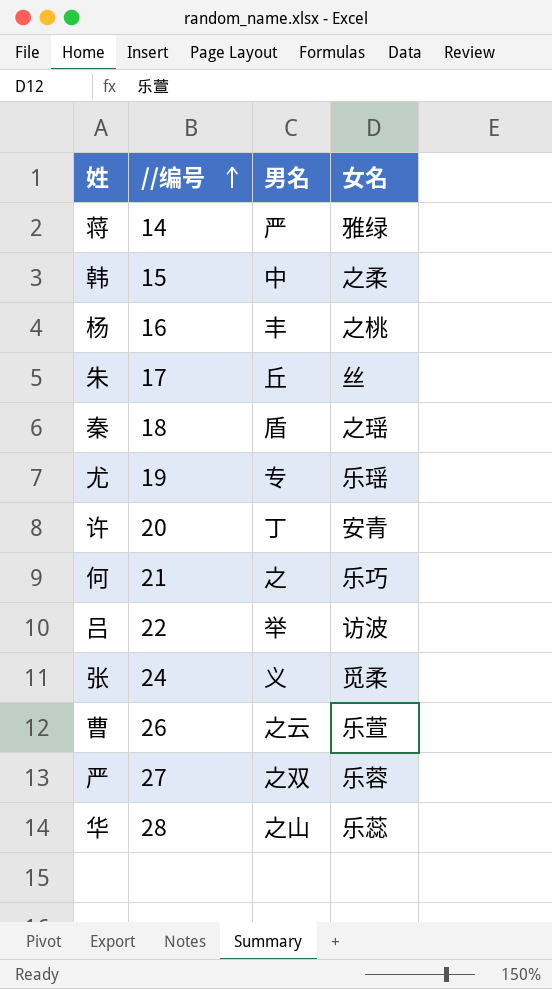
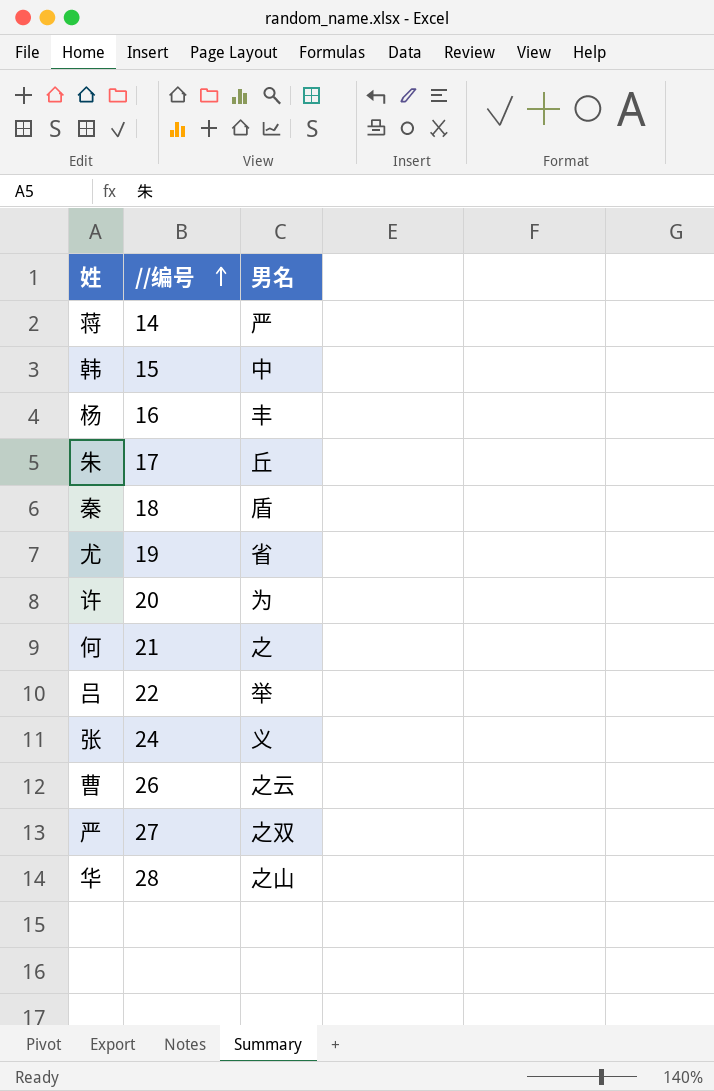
column 女名 | position: 4 -> none
尤 | 男名: 专 -> 省
许 | 男名: 丁 -> 为

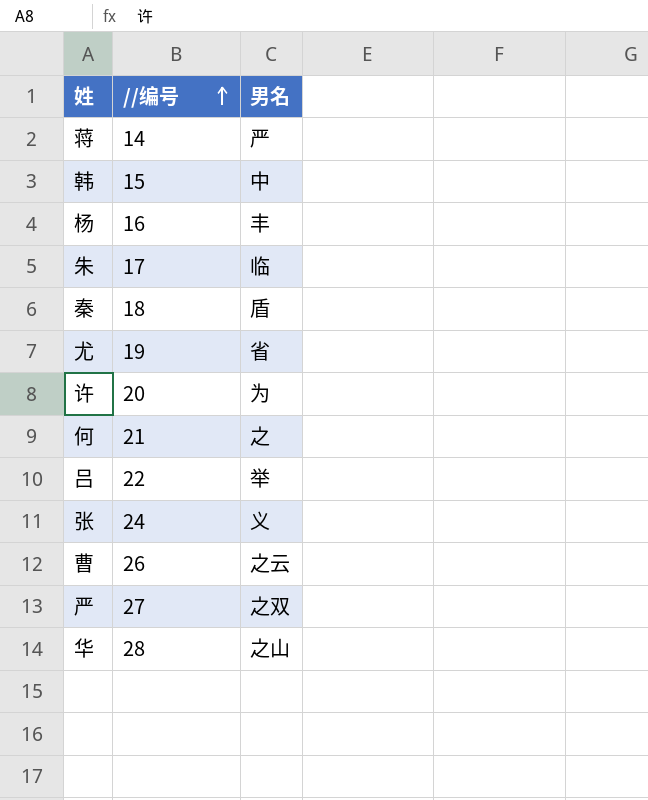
朱 | 男名: 丘 -> 临

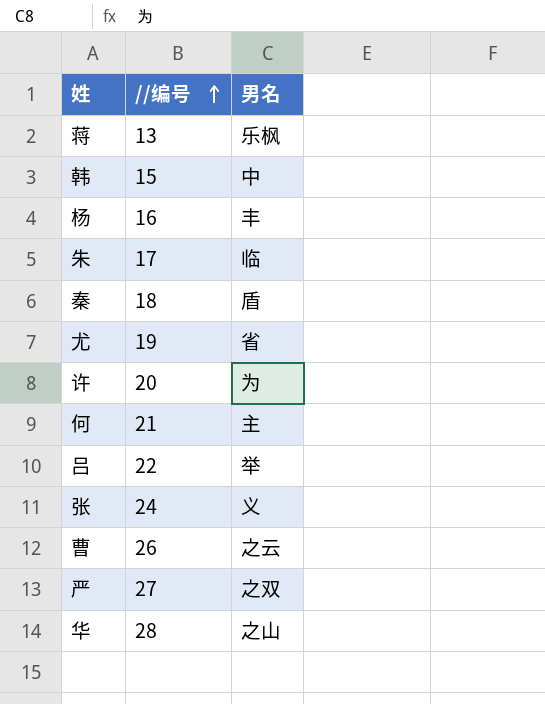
蒋 | //编号: 14 -> 13
蒋 | 男名: 严 -> 乐枫
何 | 男名: 之 -> 主

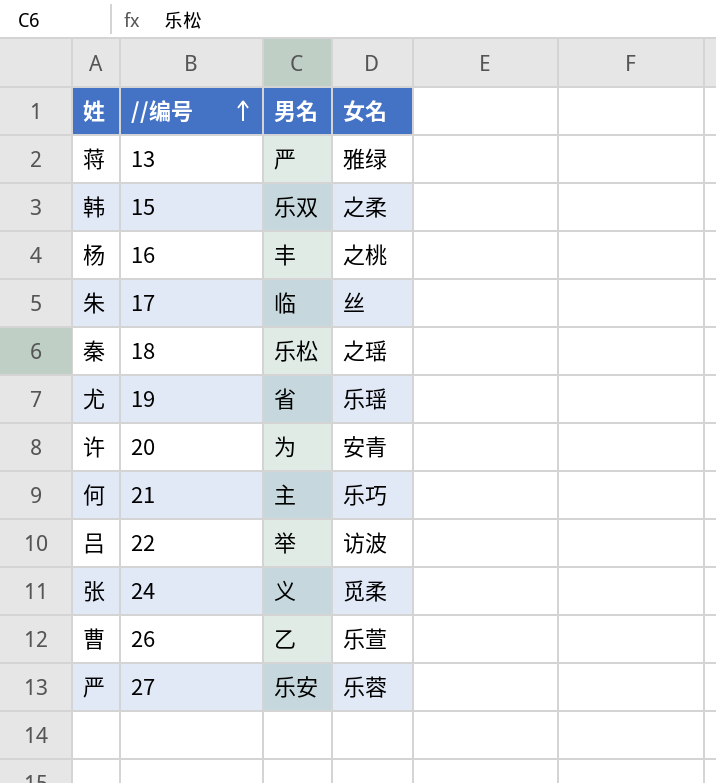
column 女名 | position: none -> 4
row 华: 28 | 之山 -> none
蒋 | 男名: 乐枫 -> 严
韩 | 男名: 中 -> 乐双
秦 | 男名: 盾 -> 乐松
曹 | 男名: 之云 -> 乙
严 | 男名: 之双 -> 乐安

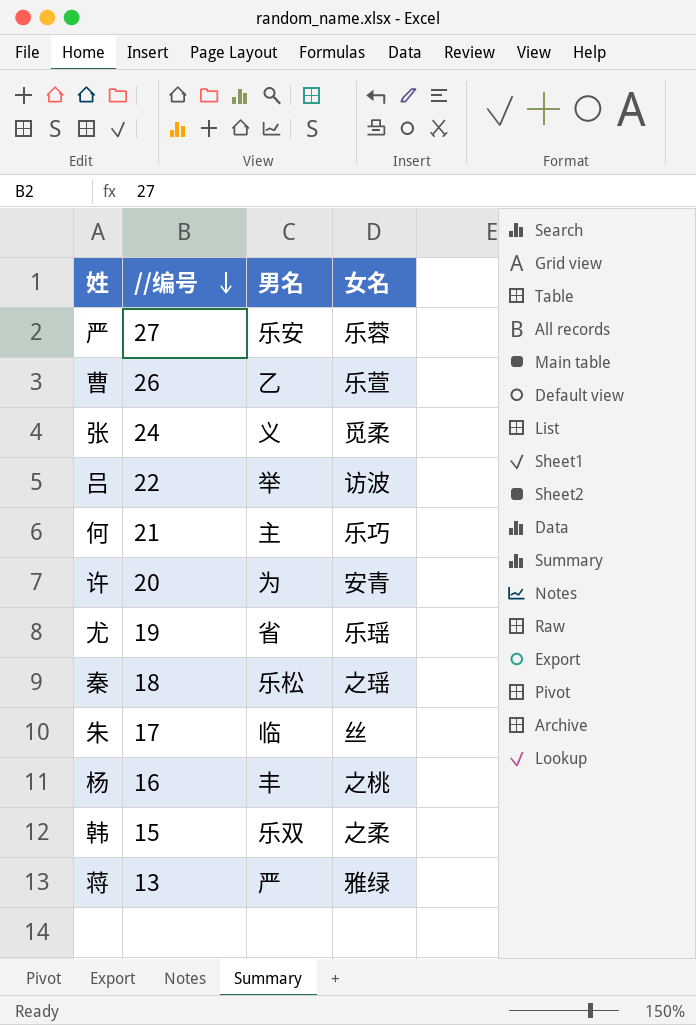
row order: //编号 ascending -> //编号 descending

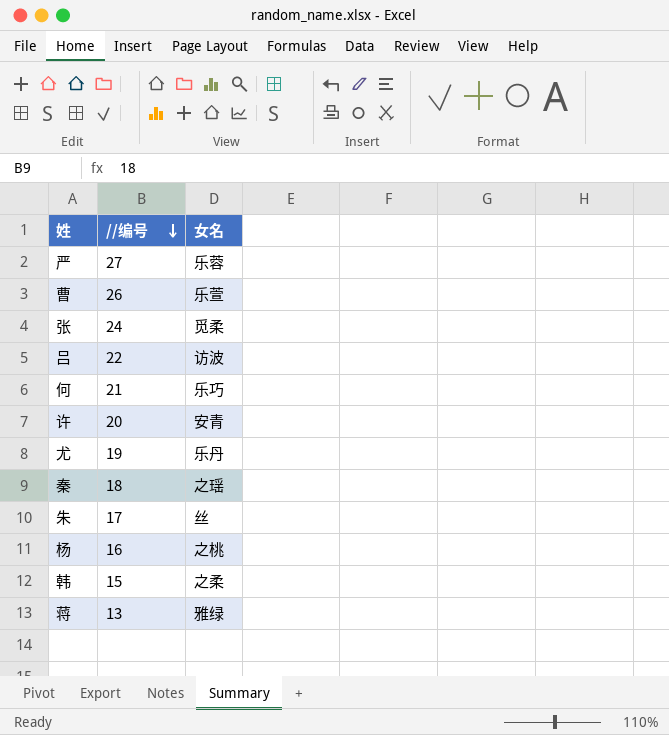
column 男名 | position: 3 -> none
尤 | 女名: 乐瑶 -> 乐丹

